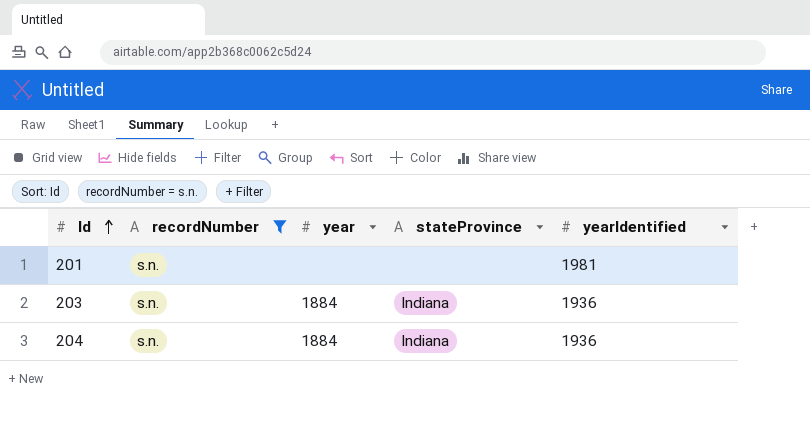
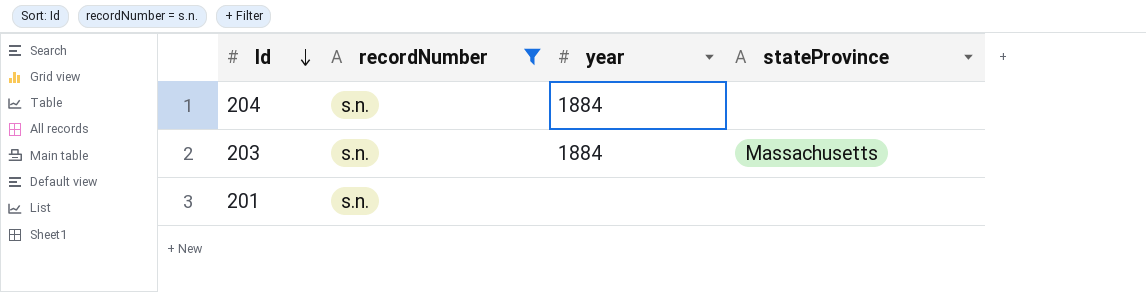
row order: Id ascending -> Id descending
column yearIdentified | position: 5 -> none
204 | stateProvince: Indiana -> none
203 | stateProvince: Indiana -> Massachusetts

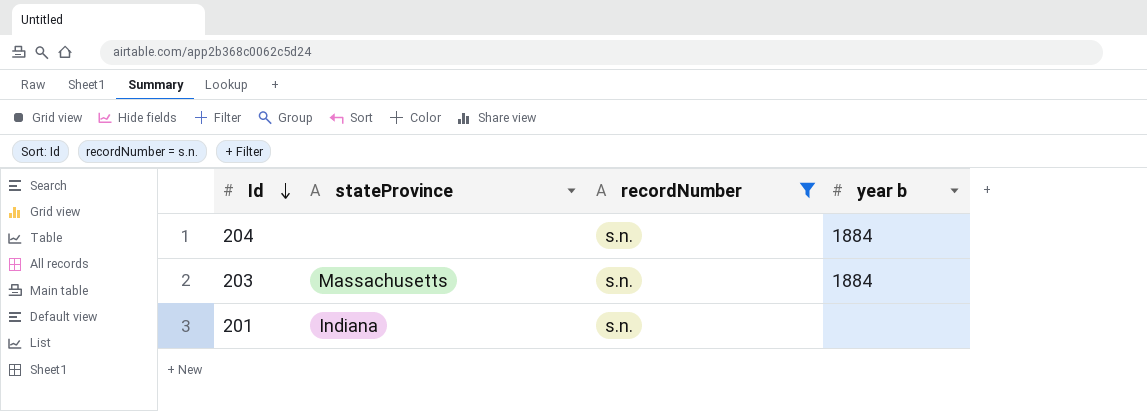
column stateProvince | position: 4 -> 2
column name: year -> year b
201 | stateProvince: none -> Indiana

